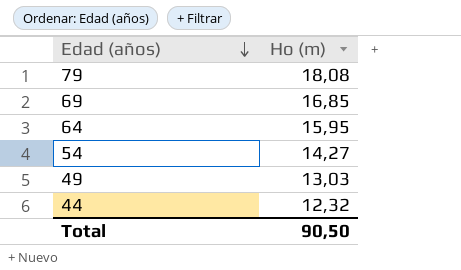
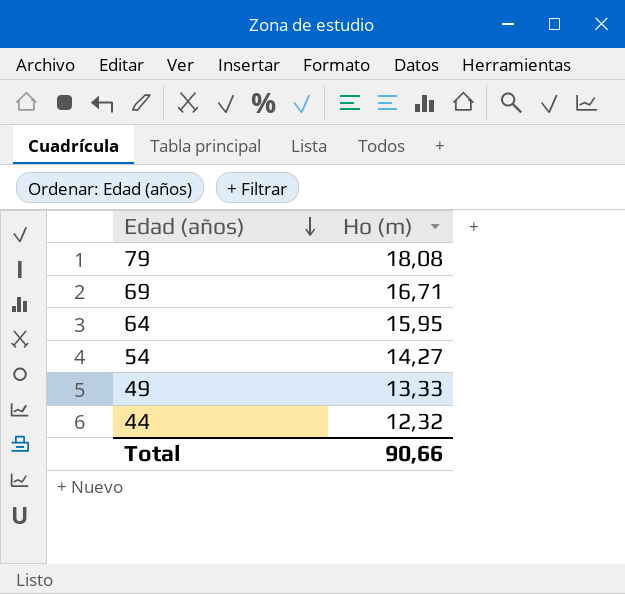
69 | Ho (m): 16,85 -> 16,71
49 | Ho (m): 13,03 -> 13,33
Total | Ho (m): 90,50 -> 90,66

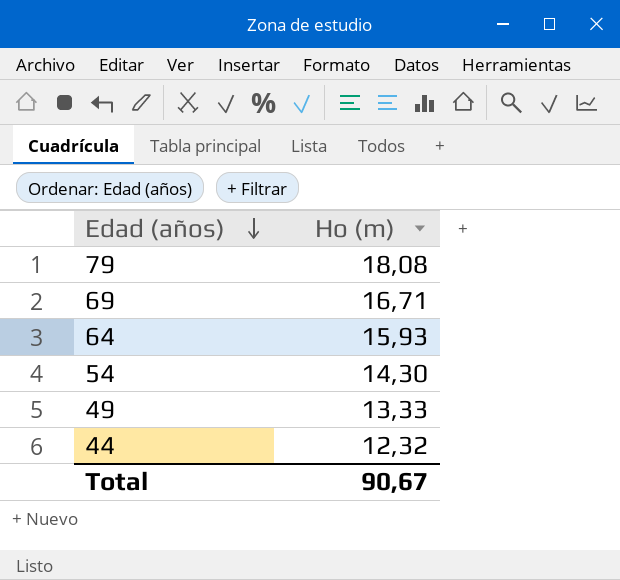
64 | Ho (m): 15,95 -> 15,93
54 | Ho (m): 14,27 -> 14,30
Total | Ho (m): 90,66 -> 90,67

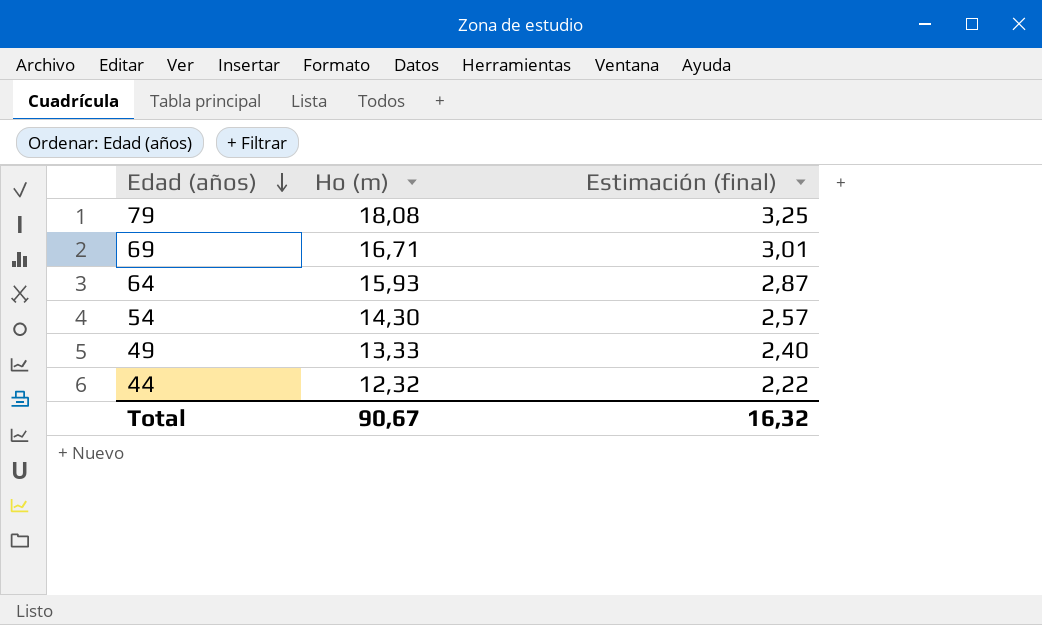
column Estimación (final) | formula: none -> [Ho (m)] * 0,18

